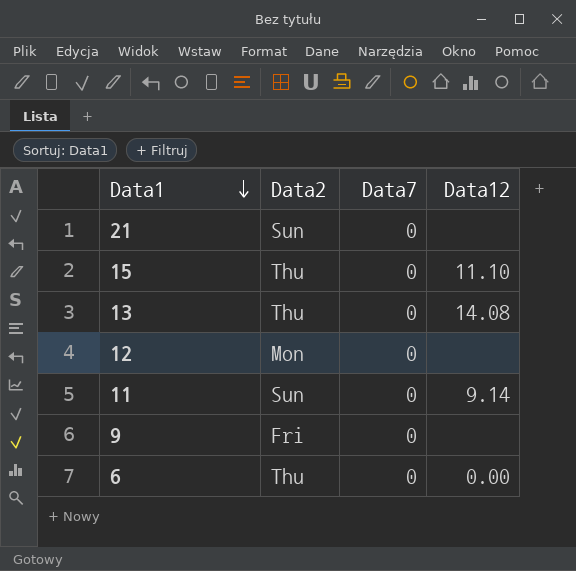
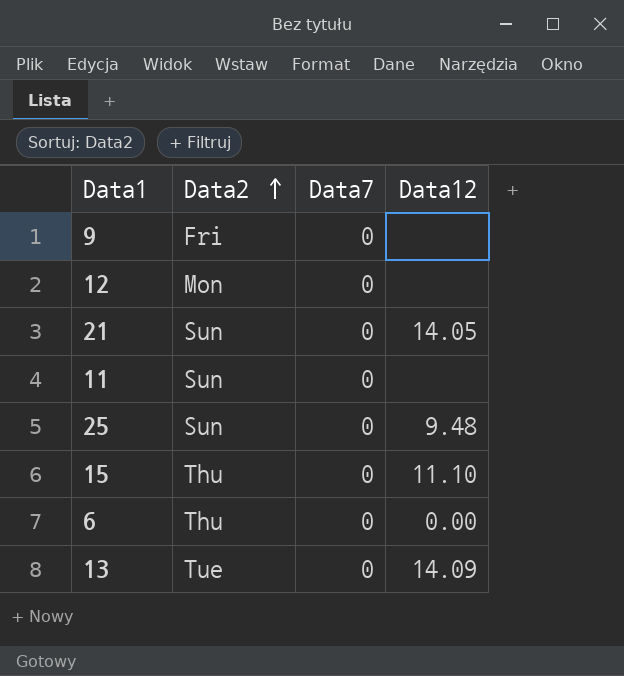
row order: Data1 descending -> Data2 ascending
21 | Data12: none -> 14.05
11 | Data12: 9.14 -> none
row 25: none -> Sun | 0 | 9.48
13 | Data2: Thu -> Tue
13 | Data12: 14.08 -> 14.09

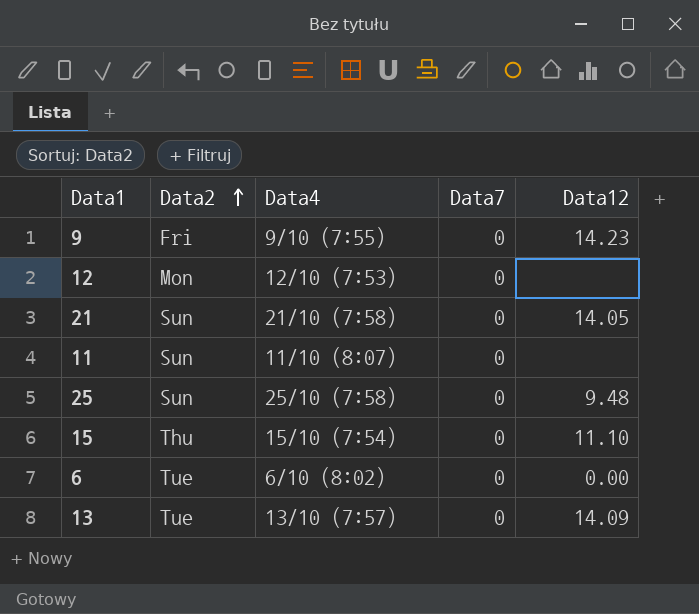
column Data4 | position: none -> 3
9 | Data12: none -> 14.23
6 | Data2: Thu -> Tue

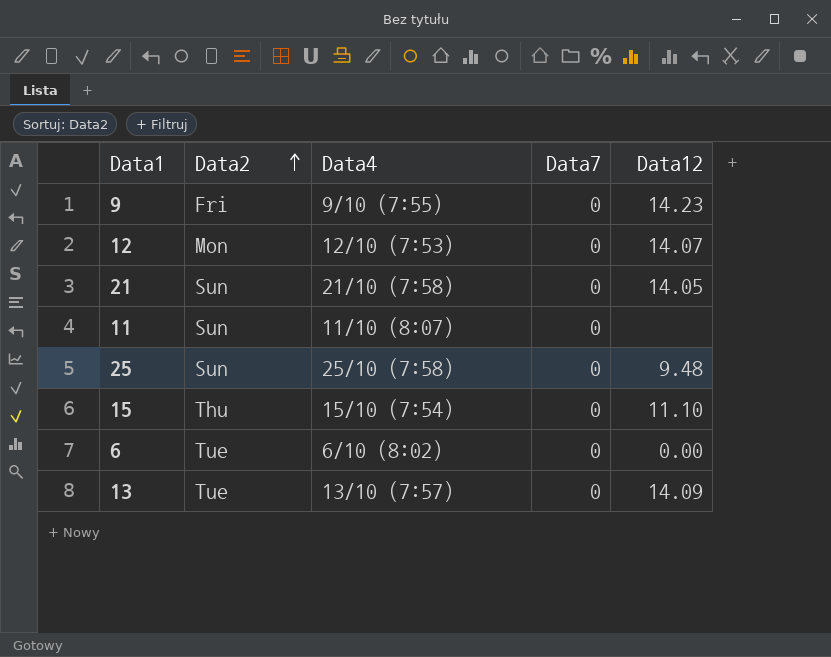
12 | Data12: none -> 14.07

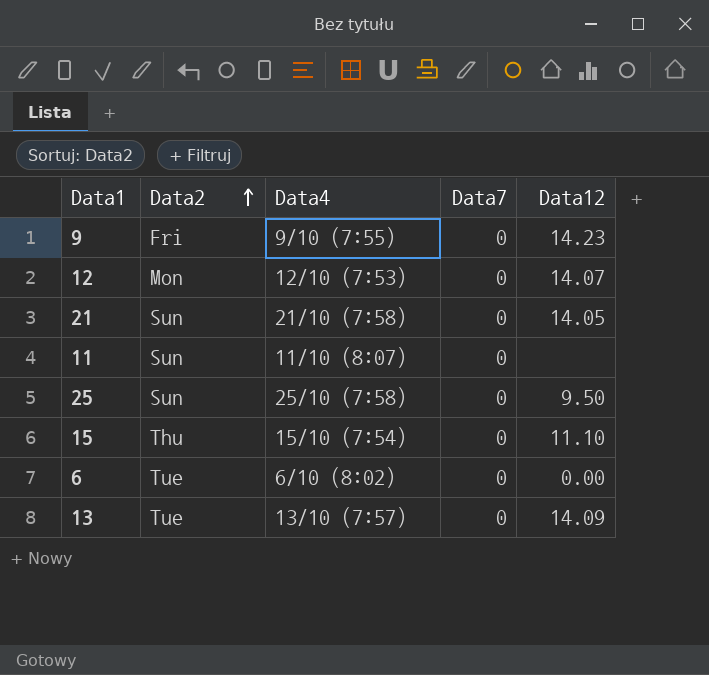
25 | Data12: 9.48 -> 9.50

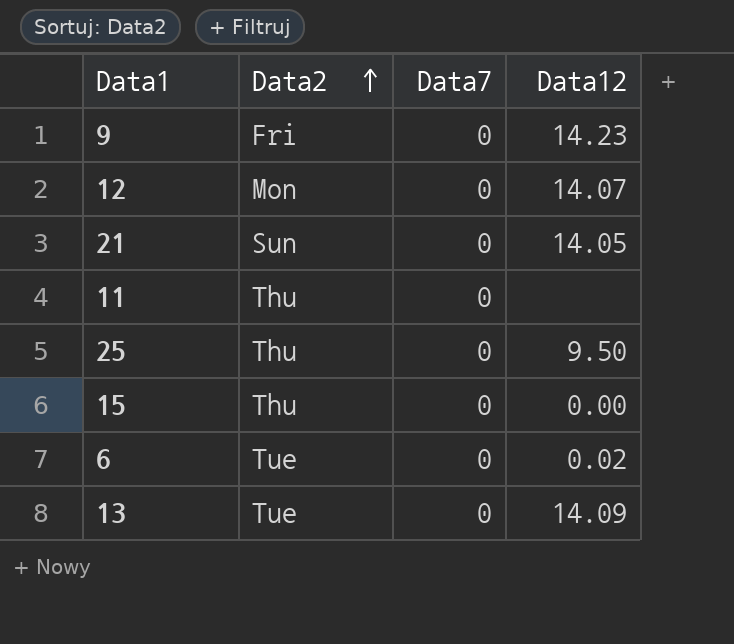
column Data4 | position: 3 -> none
11 | Data2: Sun -> Thu
25 | Data2: Sun -> Thu
15 | Data12: 11.10 -> 0.00
6 | Data12: 0.00 -> 0.02

